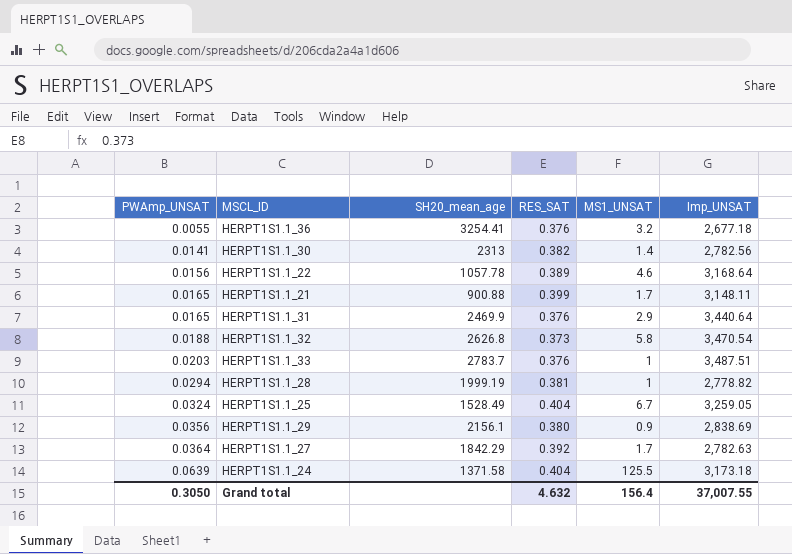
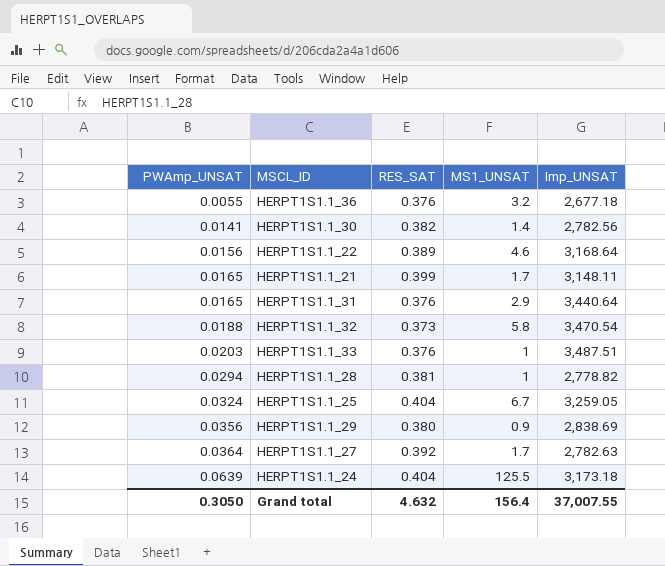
column SH20_mean_age | position: 3 -> none

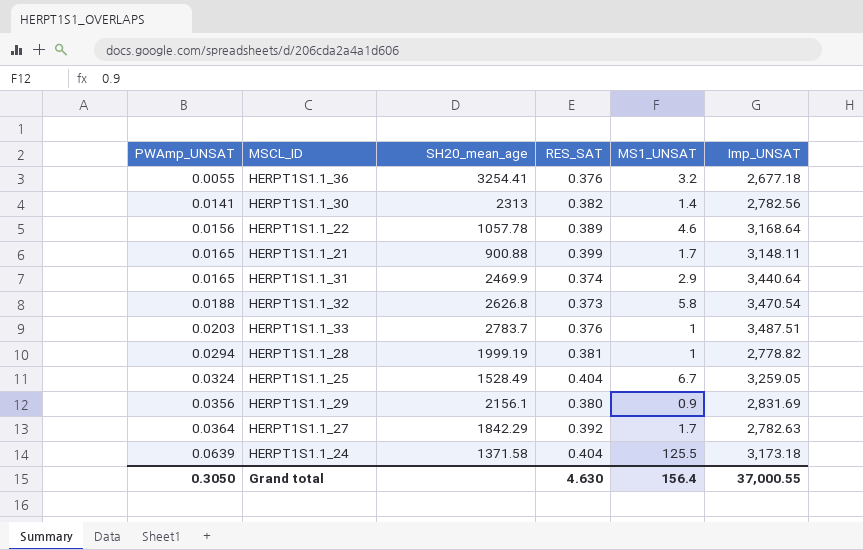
column SH20_mean_age | position: none -> 3
HERPT1S1.1_31 | RES_SAT: 0.376 -> 0.374
HERPT1S1.1_29 | Imp_UNSAT: 2,838.69 -> 2,831.69
Grand total | RES_SAT: 4.632 -> 4.630
Grand total | Imp_UNSAT: 37,007.55 -> 37,000.55

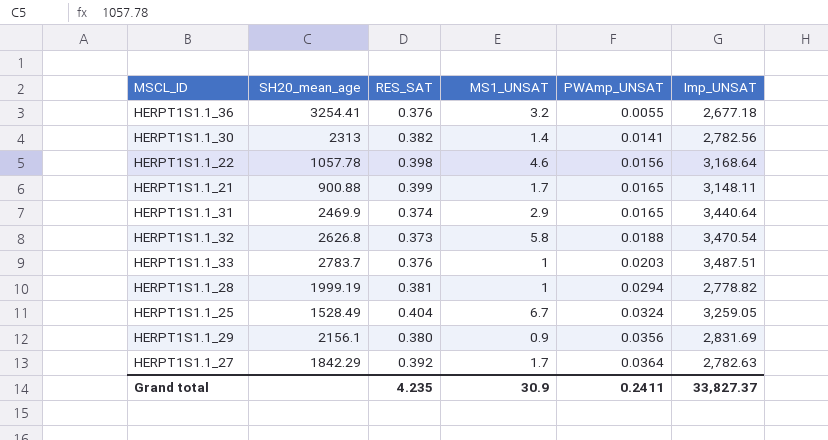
column PWAmp_UNSAT | position: 1 -> 5
row HERPT1S1.1_24: 0.0639 | 1371.58 | 0.404 | 125.5 | 3,173.18 -> none
HERPT1S1.1_22 | RES_SAT: 0.389 -> 0.398
Grand total | RES_SAT: 4.630 -> 4.235
Grand total | MS1_UNSAT: 156.4 -> 30.9
Grand total | PWAmp_UNSAT: 0.3050 -> 0.2411
Grand total | Imp_UNSAT: 37,000.55 -> 33,827.37

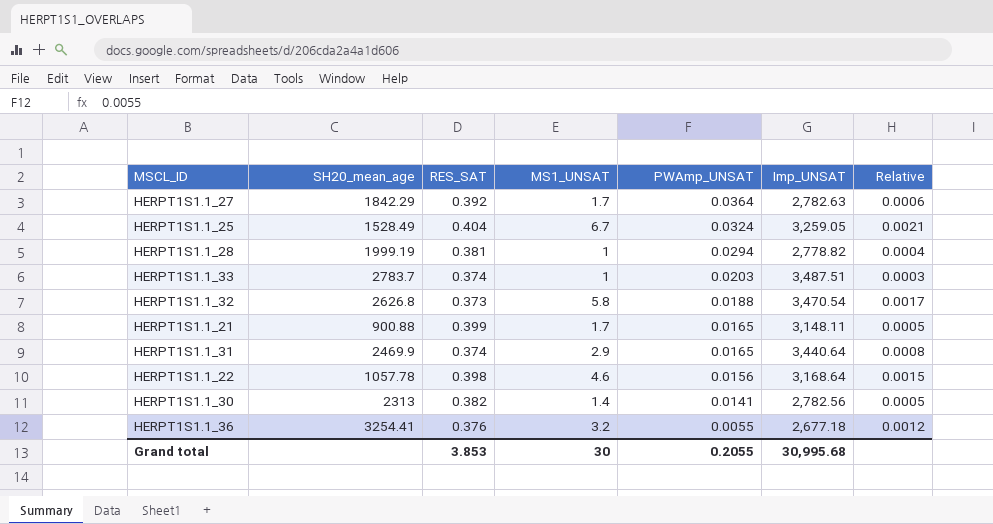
row order: PWAmp_UNSAT ascending -> PWAmp_UNSAT descending
column Relative | formula: none -> [MS1_UNSAT] / [Imp_UNSAT]
row HERPT1S1.1_29: 2156.1 | 0.380 | 0.9 | 0.0356 | 2,831.69 -> none
HERPT1S1.1_33 | RES_SAT: 0.376 -> 0.374
Grand total | RES_SAT: 4.235 -> 3.853
Grand total | MS1_UNSAT: 30.9 -> 30
Grand total | PWAmp_UNSAT: 0.2411 -> 0.2055
Grand total | Imp_UNSAT: 33,827.37 -> 30,995.68

